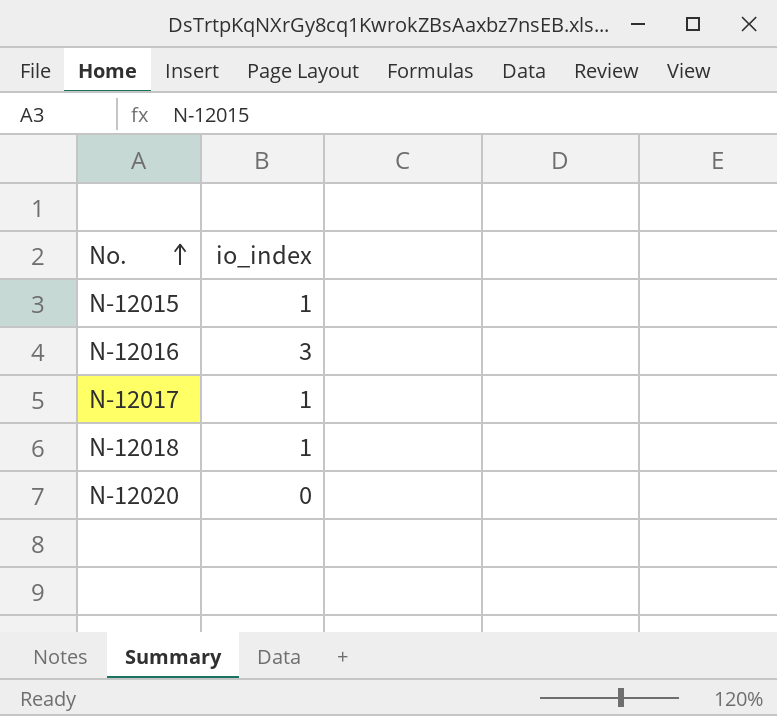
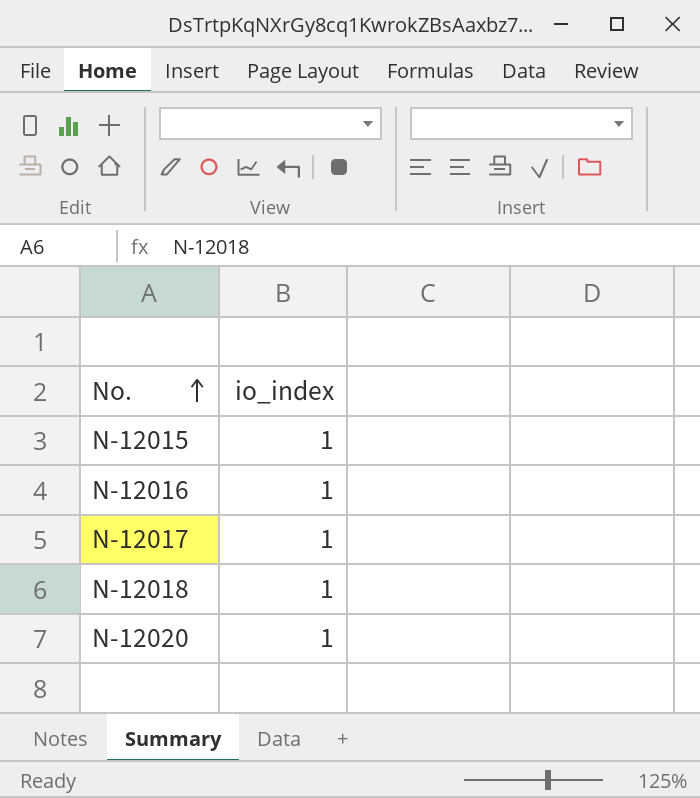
N-12016 | io_index: 3 -> 1
N-12020 | io_index: 0 -> 1

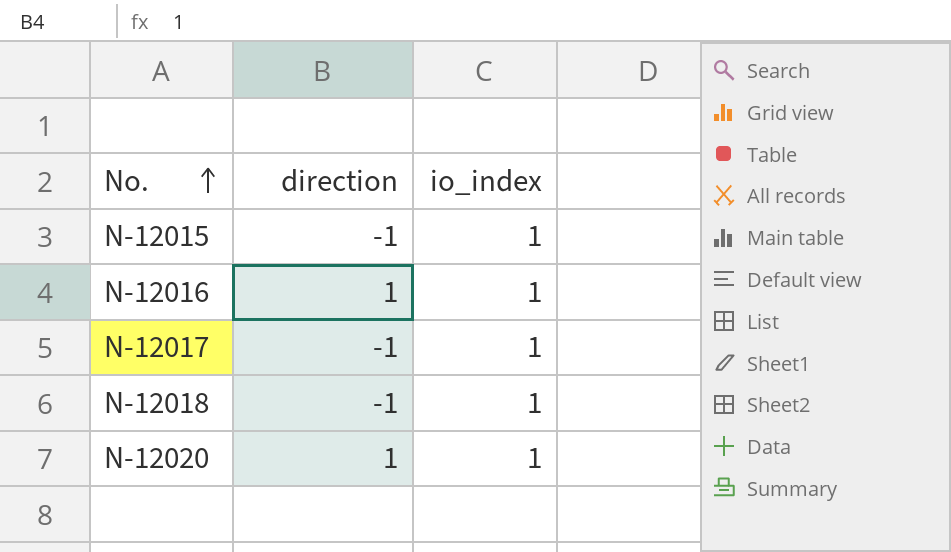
column direction | position: none -> 2

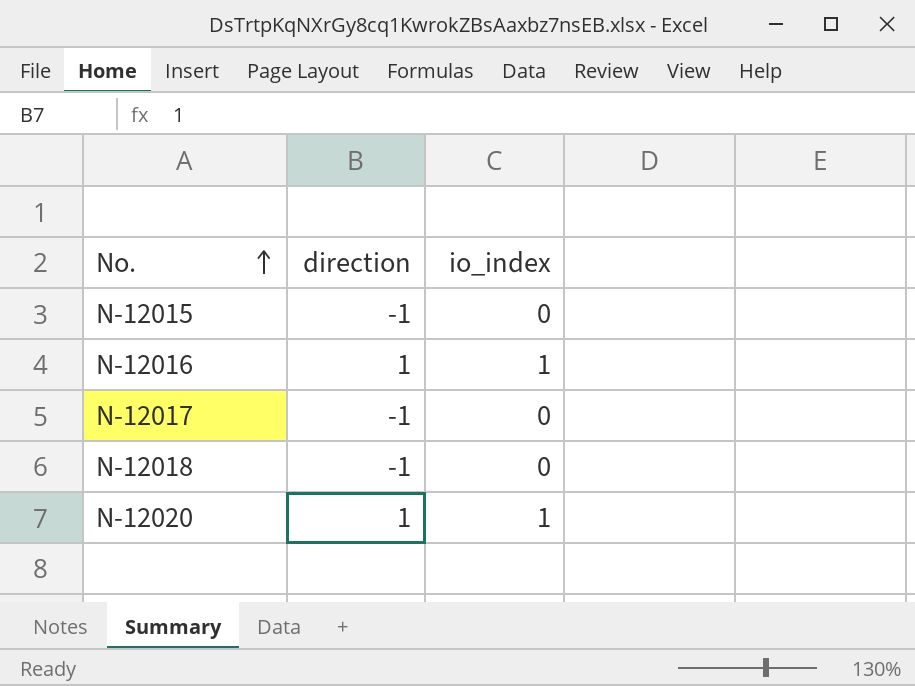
N-12015 | io_index: 1 -> 0
N-12017 | io_index: 1 -> 0
N-12018 | io_index: 1 -> 0

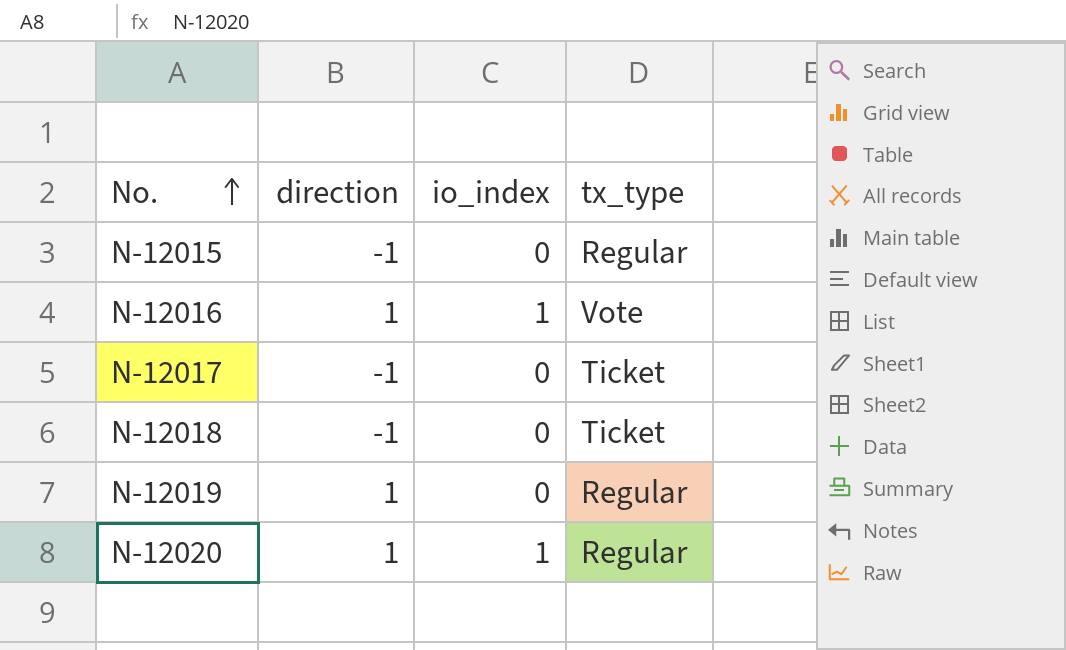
column tx_type | position: none -> 4
row N-12019: none -> 1 | 0 | Regular

